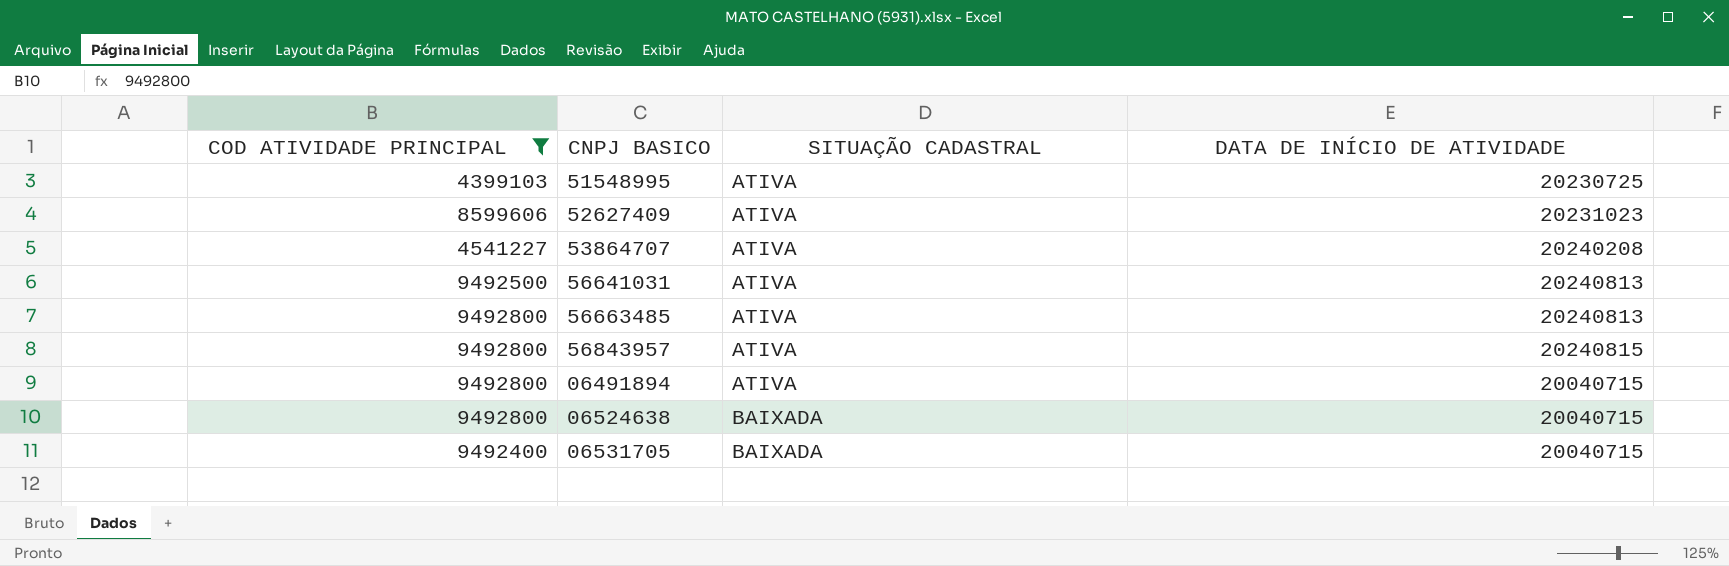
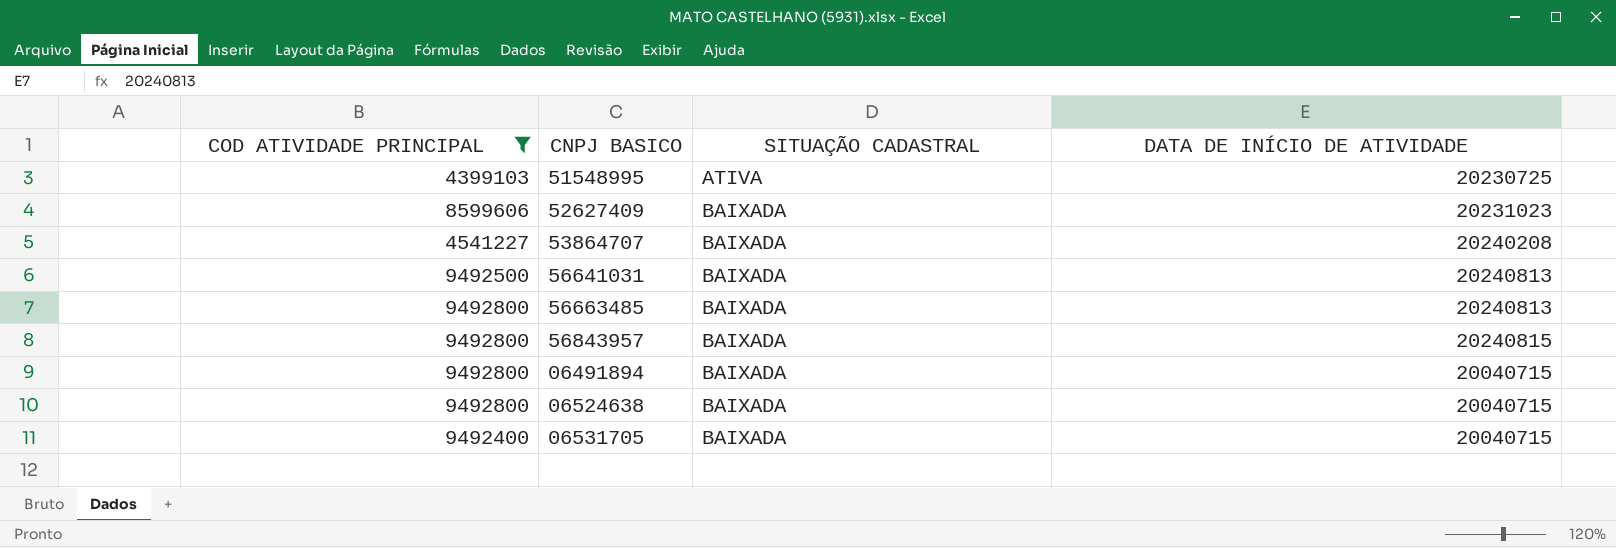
52627409 | SITUAÇÃO CADASTRAL: ATIVA -> BAIXADA
53864707 | SITUAÇÃO CADASTRAL: ATIVA -> BAIXADA
56641031 | SITUAÇÃO CADASTRAL: ATIVA -> BAIXADA
56663485 | SITUAÇÃO CADASTRAL: ATIVA -> BAIXADA
56843957 | SITUAÇÃO CADASTRAL: ATIVA -> BAIXADA
06491894 | SITUAÇÃO CADASTRAL: ATIVA -> BAIXADA

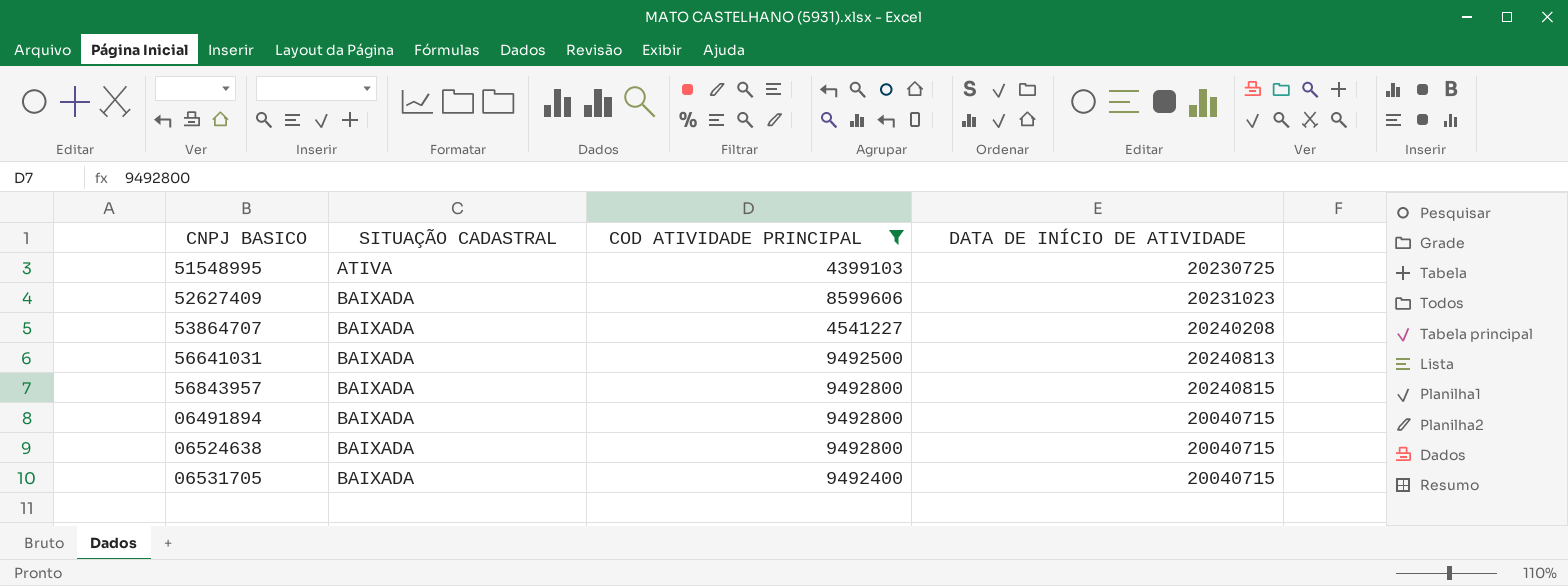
column COD ATIVIDADE PRINCIPAL | position: 1 -> 3
row 56663485: 9492800 | BAIXADA | 20240813 -> none

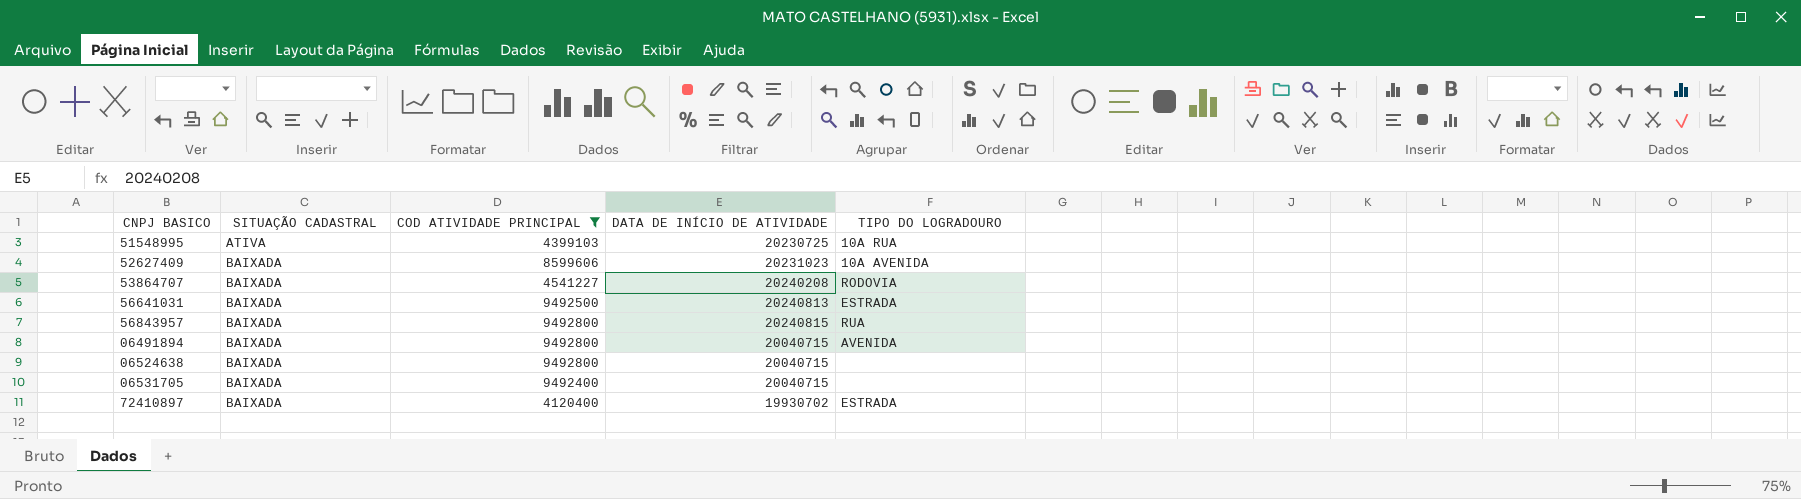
column TIPO DO LOGRADOURO | position: none -> 5
row 72410897: none -> BAIXADA | 4120400 | 19930702 | ESTRADA

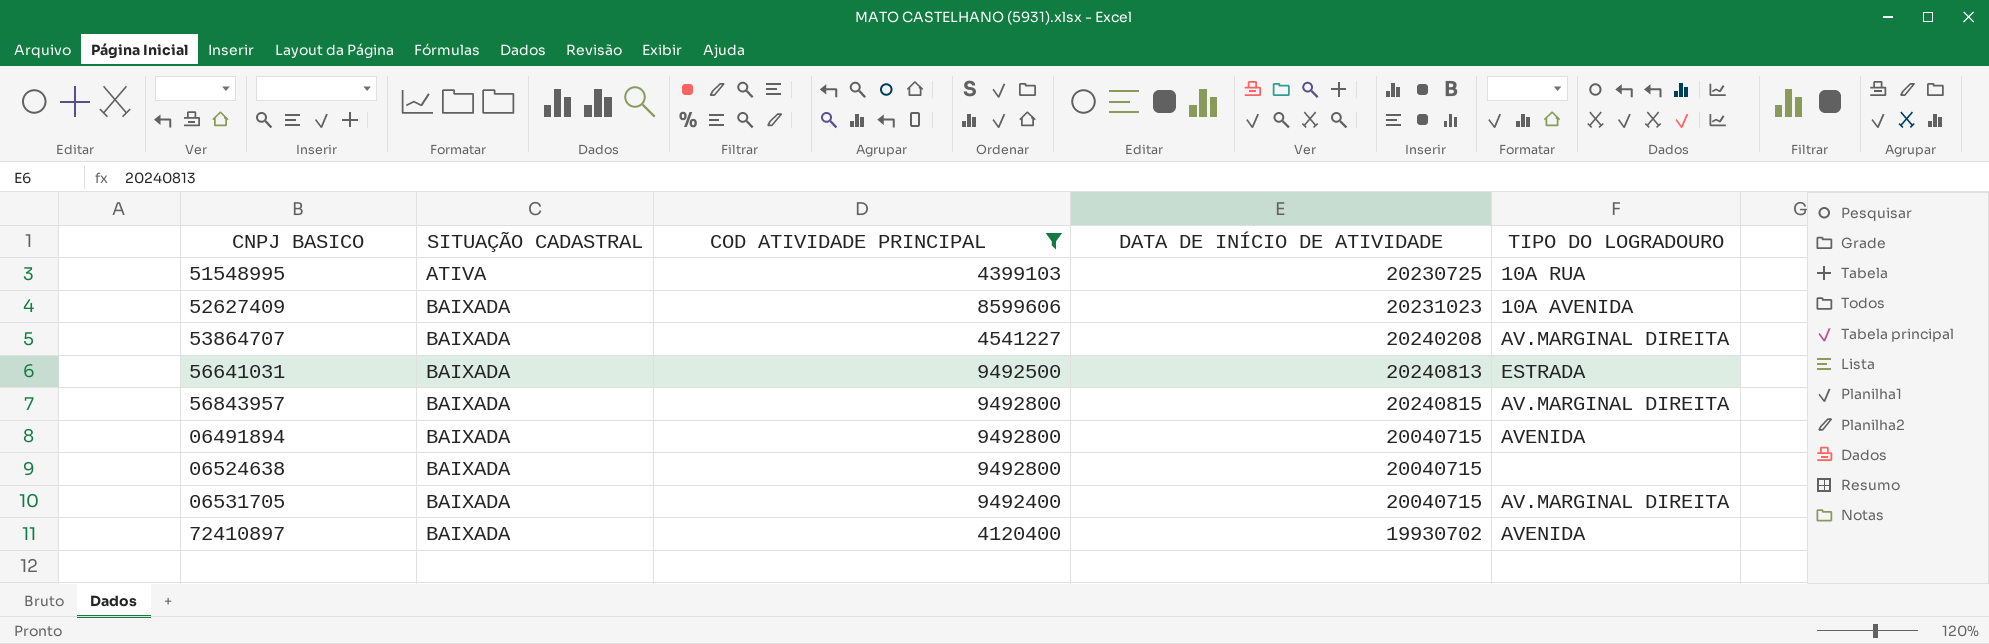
53864707 | TIPO DO LOGRADOURO: RODOVIA -> AV.MARGINAL DIREITA
56843957 | TIPO DO LOGRADOURO: RUA -> AV.MARGINAL DIREITA
06531705 | TIPO DO LOGRADOURO: none -> AV.MARGINAL DIREITA
72410897 | TIPO DO LOGRADOURO: ESTRADA -> AVENIDA

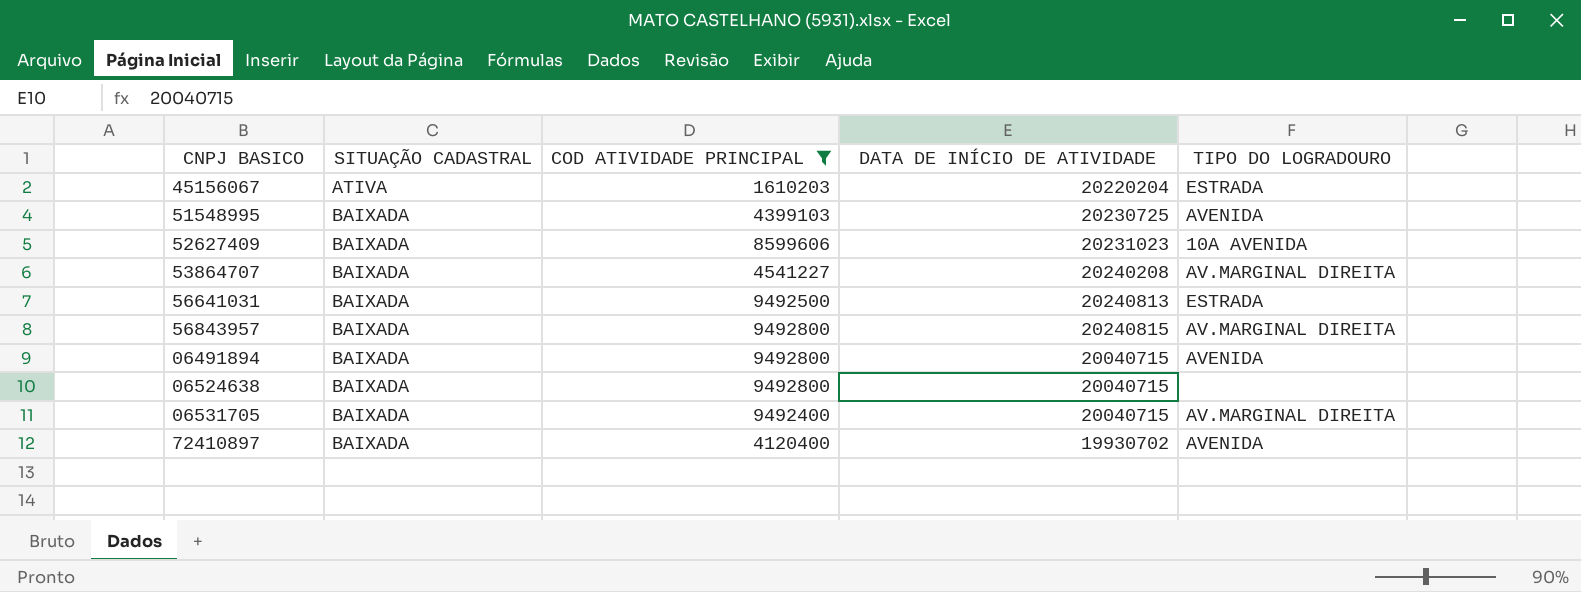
row 45156067: none -> ATIVA | 1610203 | 20220204 | ESTRADA
51548995 | SITUAÇÃO CADASTRAL: ATIVA -> BAIXADA
51548995 | TIPO DO LOGRADOURO: 10A RUA -> AVENIDA

